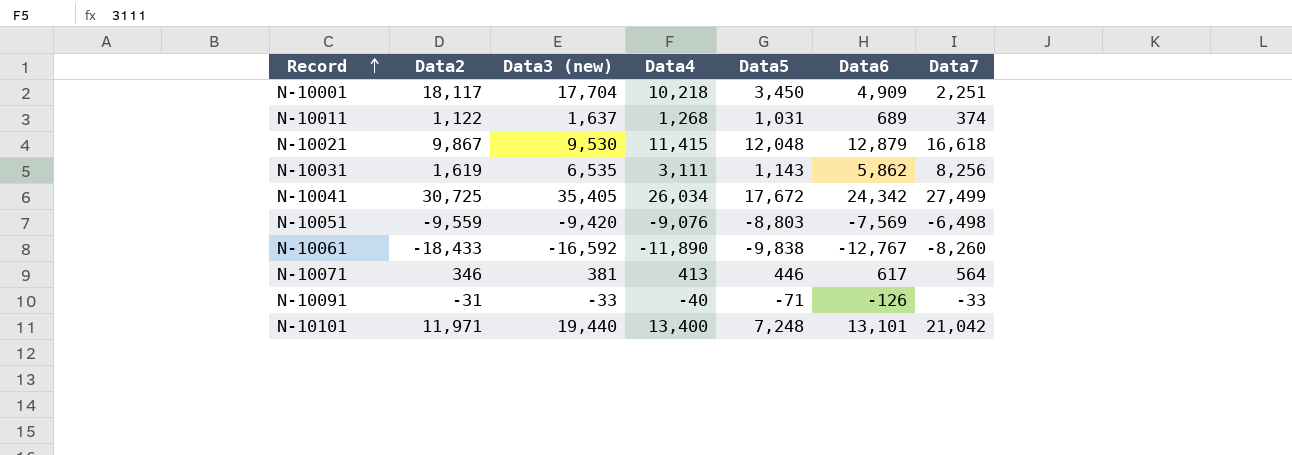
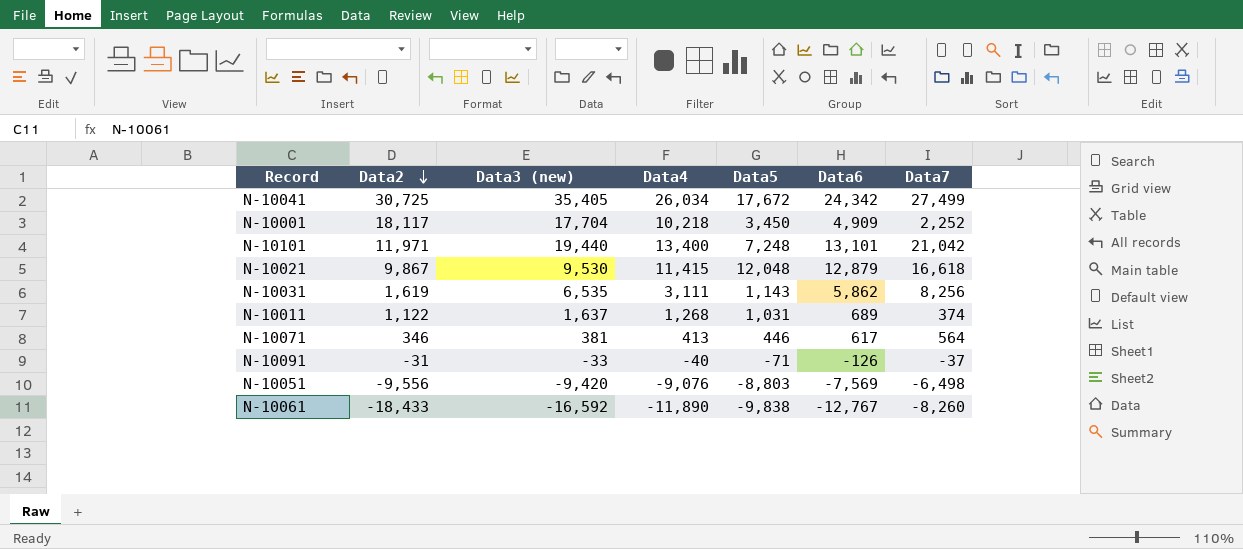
row order: Record ascending -> Data2 descending
N-10001 | Data7: 2,251 -> 2,252
N-10091 | Data7: -33 -> -37
N-10051 | Data2: -9,559 -> -9,556

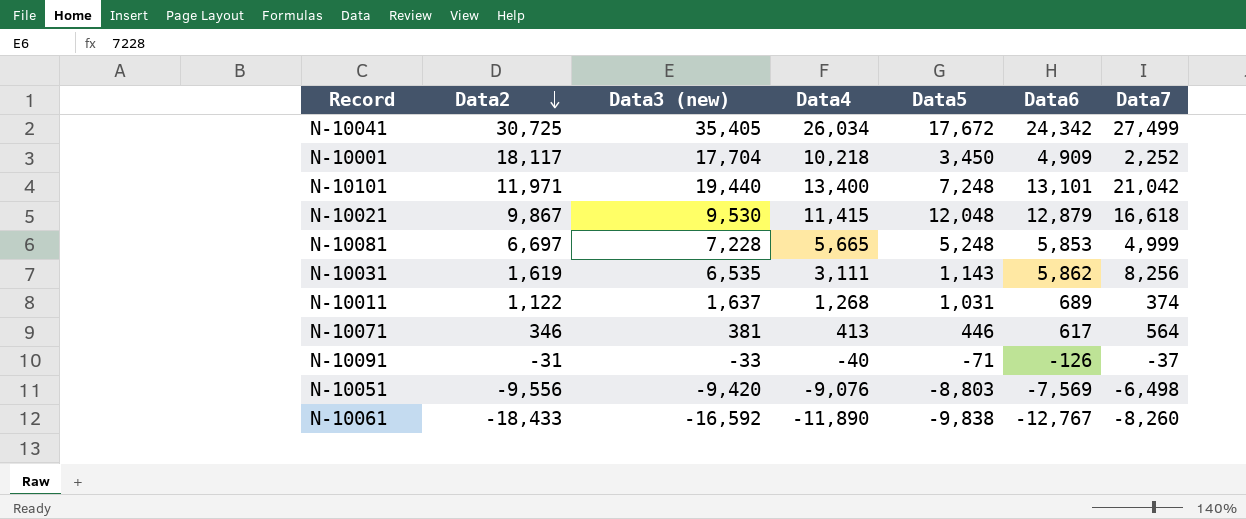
row N-10081: none -> 6,697 | 7,228 | 5,665 | 5,248 | 5,853 | 4,999

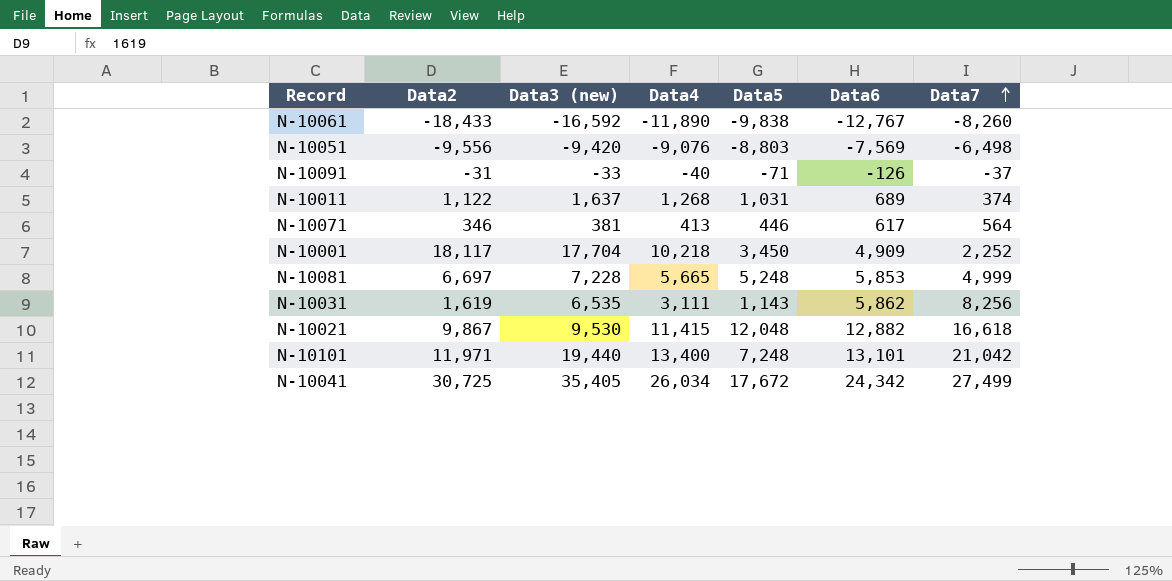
row order: Data2 descending -> Data7 ascending
N-10021 | Data6: 12,879 -> 12,882

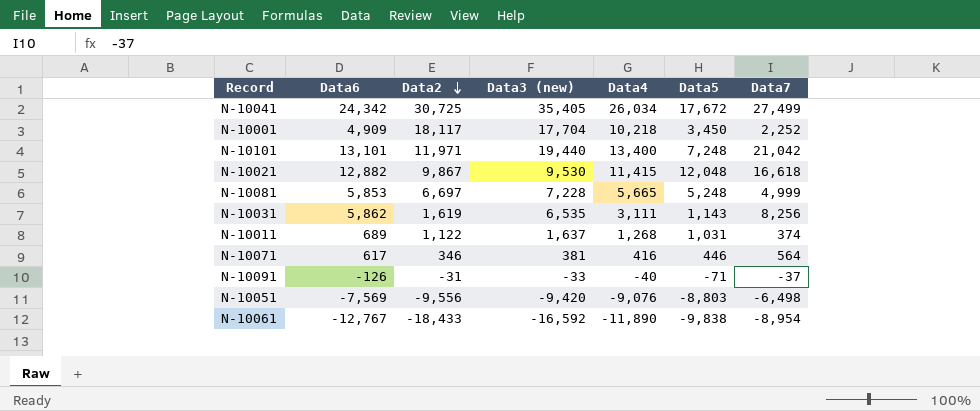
row order: Data7 ascending -> Data2 descending
column Data6 | position: 6 -> 2
N-10071 | Data4: 413 -> 416
N-10061 | Data7: -8,260 -> -8,954

